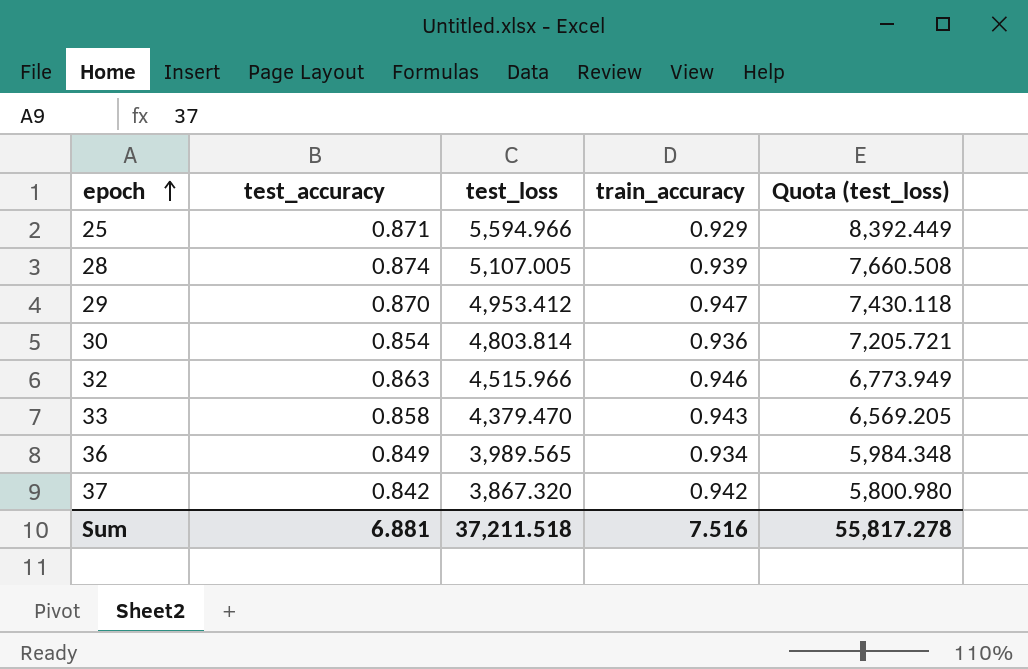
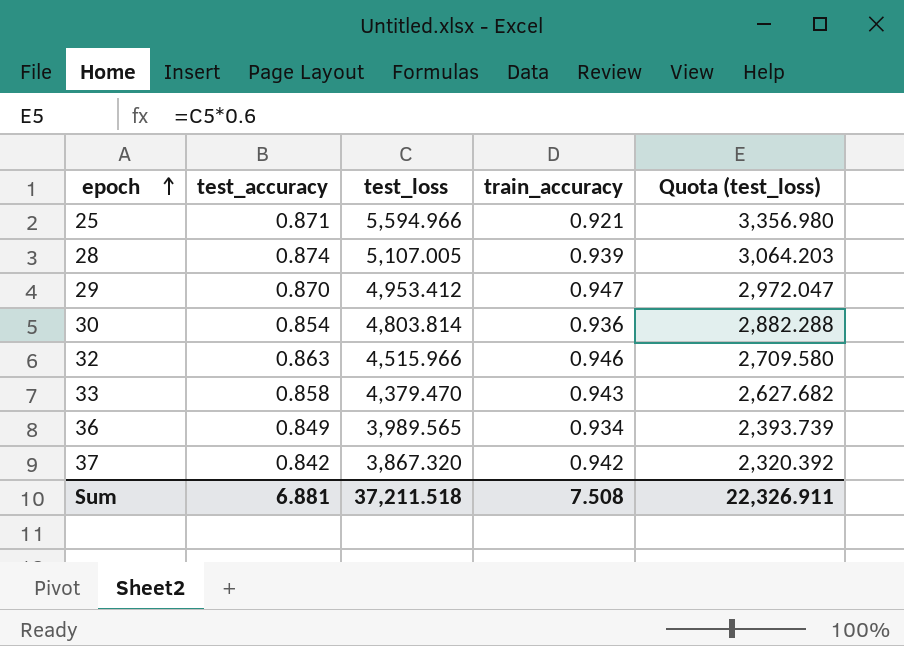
column Quota (test_loss) | formula: [test_loss] * 1.5 -> [test_loss] * 0.6
25 | train_accuracy: 0.929 -> 0.921
Sum | train_accuracy: 7.516 -> 7.508
Sum | Quota (test_loss): 55,817.278 -> 22,326.911

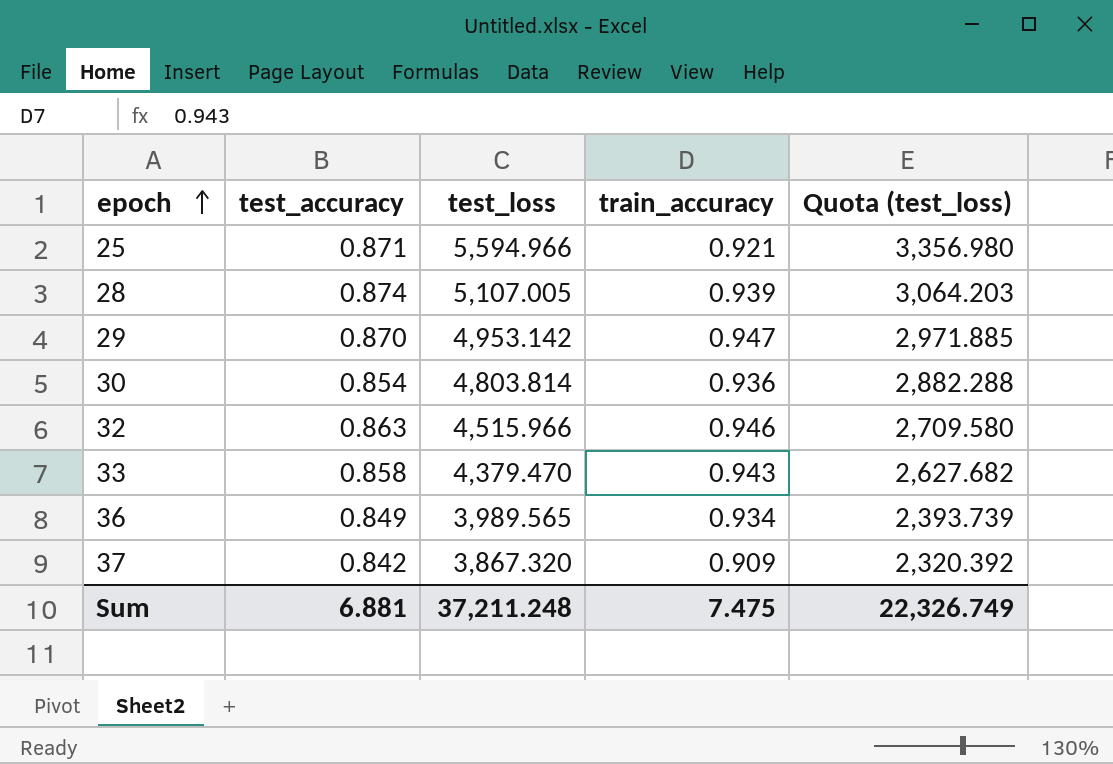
29 | test_loss: 4,953.412 -> 4,953.142
29 | Quota (test_loss): 2,972.047 -> 2,971.885
37 | train_accuracy: 0.942 -> 0.909
Sum | test_loss: 37,211.518 -> 37,211.248
Sum | train_accuracy: 7.508 -> 7.475
Sum | Quota (test_loss): 22,326.911 -> 22,326.749

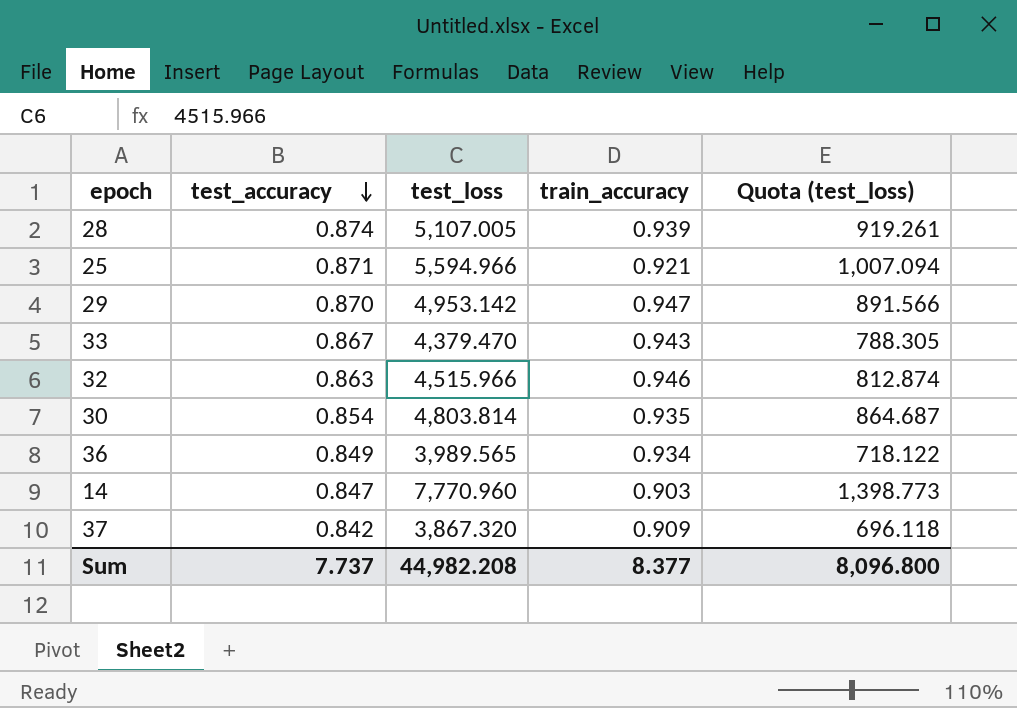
row order: epoch ascending -> test_accuracy descending
column Quota (test_loss) | formula: [test_loss] * 0.6 -> [test_loss] * 0.18
33 | test_accuracy: 0.858 -> 0.867
30 | train_accuracy: 0.936 -> 0.935
row 14: none -> 0.847 | 7,770.960 | 0.903 | 1,398.773
Sum | test_accuracy: 6.881 -> 7.737
Sum | test_loss: 37,211.248 -> 44,982.208
Sum | train_accuracy: 7.475 -> 8.377
Sum | Quota (test_loss): 22,326.749 -> 8,096.800

